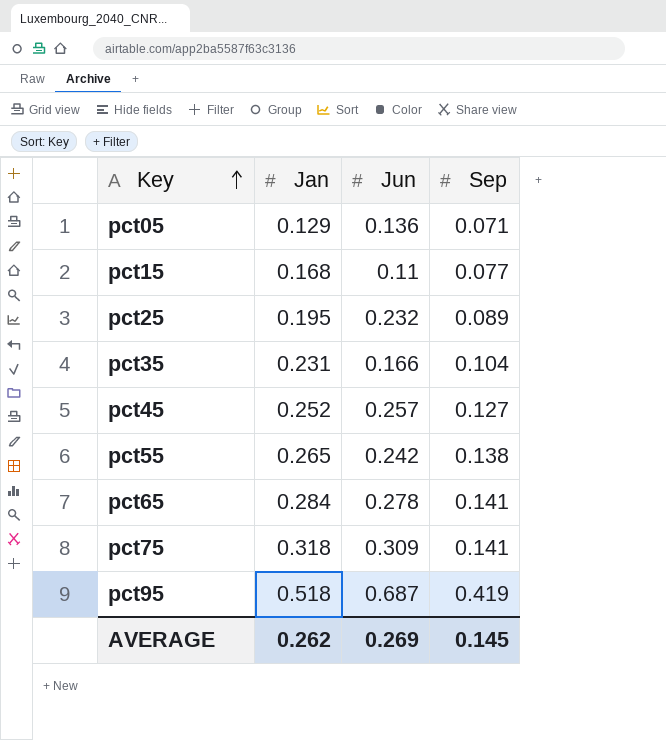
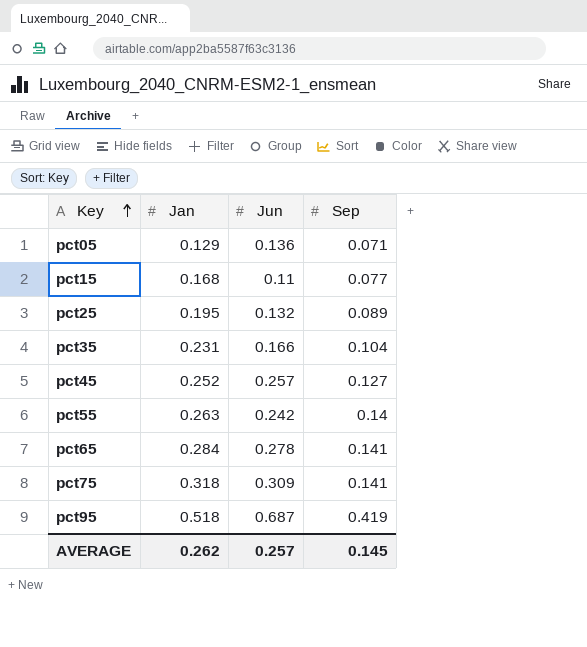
pct25 | Jun: 0.232 -> 0.132
pct55 | Jan: 0.265 -> 0.263
pct55 | Sep: 0.138 -> 0.14
AVERAGE | Jun: 0.269 -> 0.257

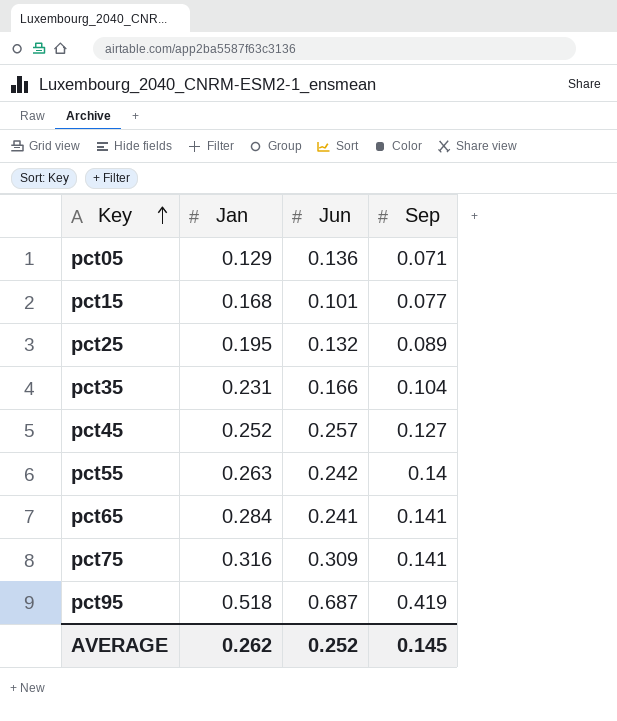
pct15 | Jun: 0.11 -> 0.101
pct65 | Jun: 0.278 -> 0.241
pct75 | Jan: 0.318 -> 0.316
AVERAGE | Jun: 0.257 -> 0.252

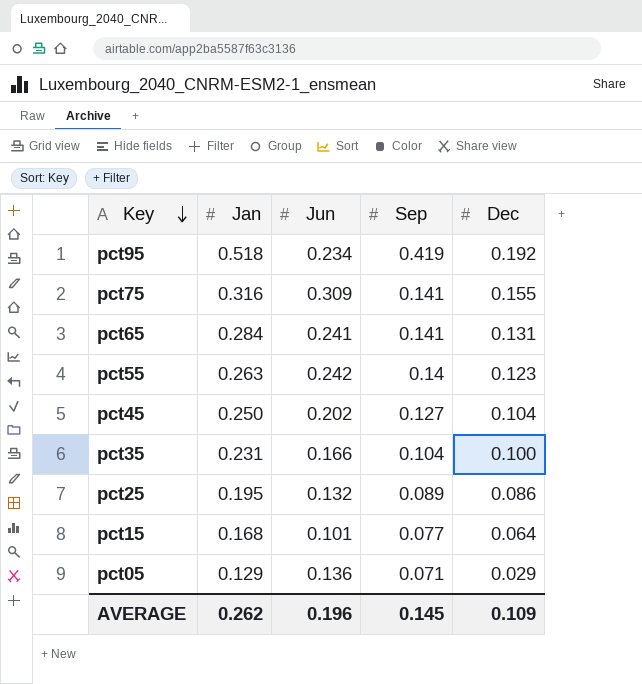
row order: Key ascending -> Key descending
column Dec | position: none -> 5
pct95 | Jun: 0.687 -> 0.234
pct45 | Jan: 0.252 -> 0.250
pct45 | Jun: 0.257 -> 0.202
AVERAGE | Jun: 0.252 -> 0.196

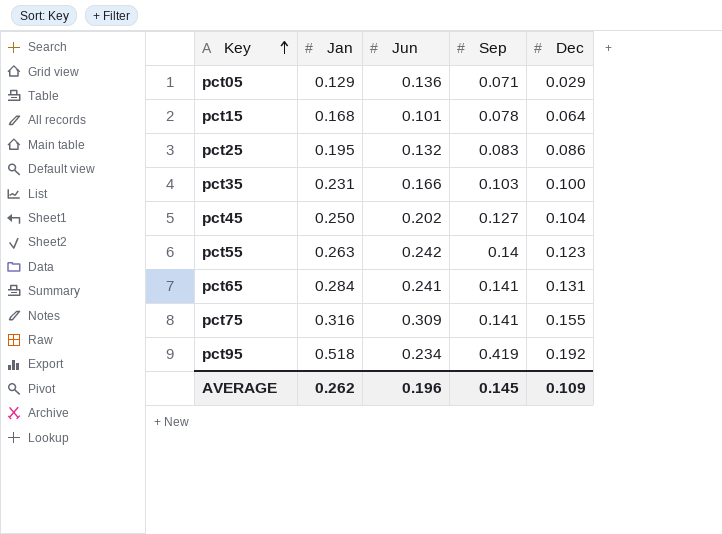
row order: Key descending -> Key ascending
pct15 | Sep: 0.077 -> 0.078
pct25 | Sep: 0.089 -> 0.083
pct35 | Sep: 0.104 -> 0.103

